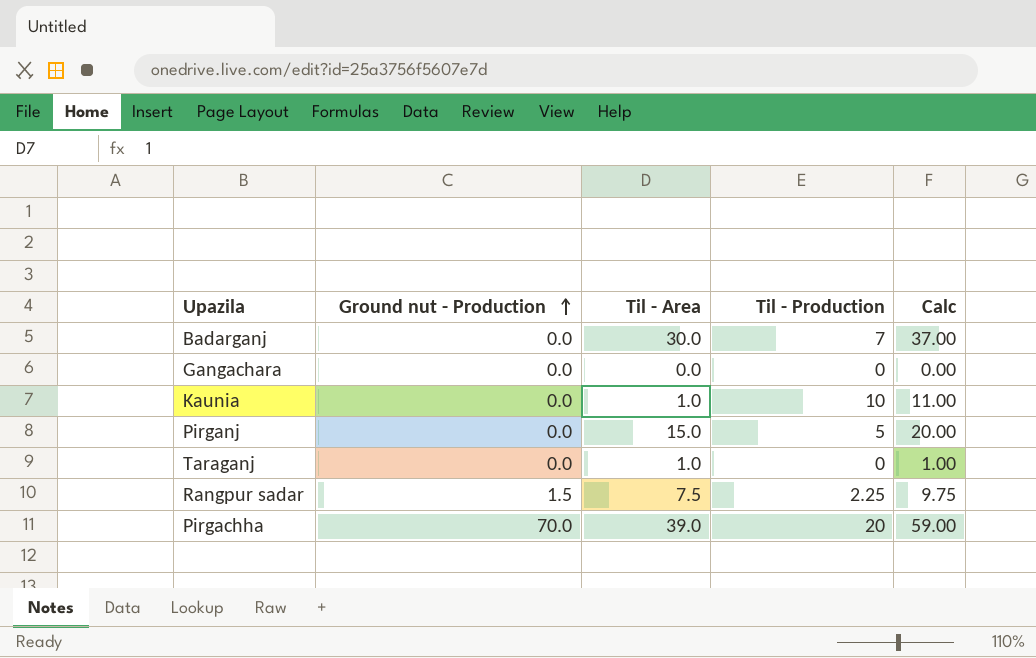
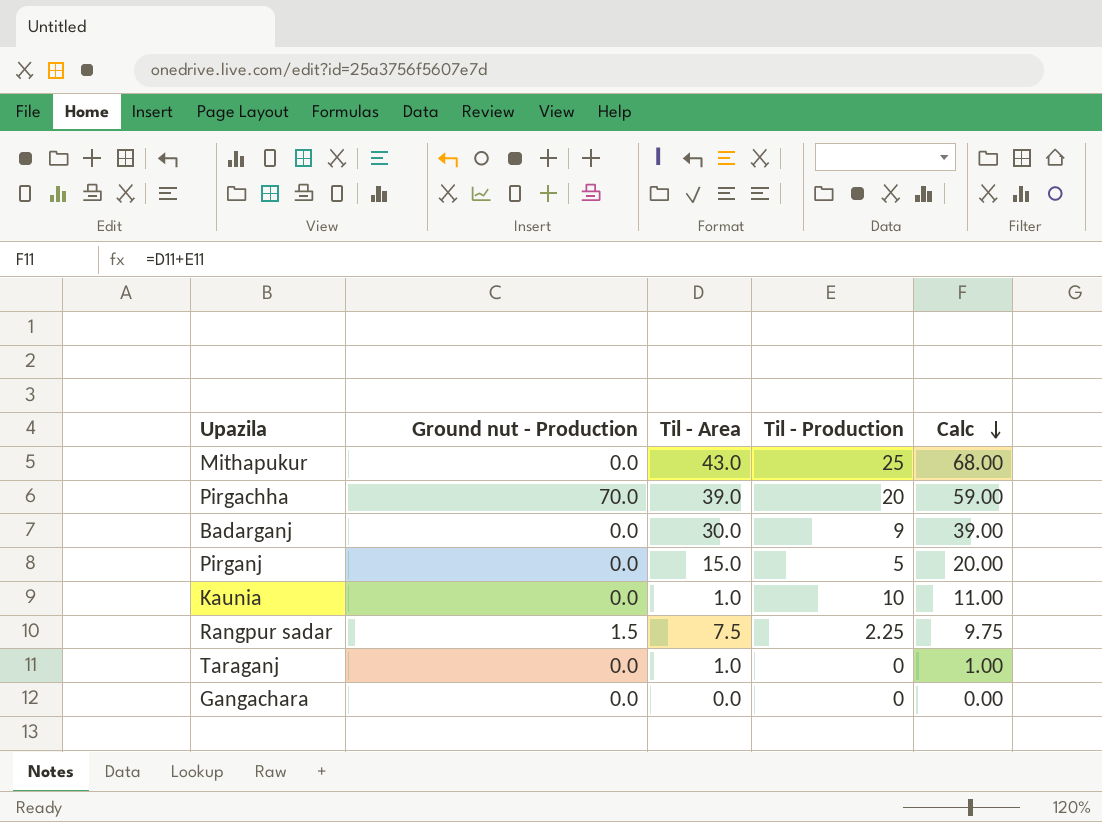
row order: Ground nut - Production ascending -> Calc descending
row Mithapukur: none -> 0.0 | 43.0 | 25 | 68.00
Badarganj | Til - Production: 7 -> 9
Badarganj | Calc: 37.00 -> 39.00

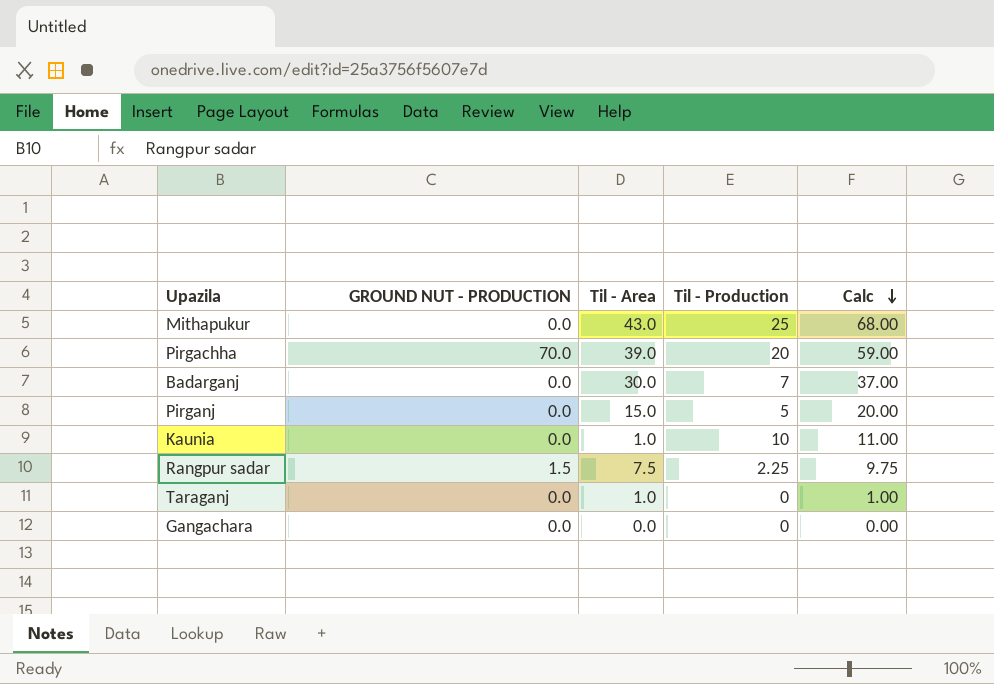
column name: Ground nut - Production -> GROUND NUT - PRODUCTION
Badarganj | Til - Production: 9 -> 7
Badarganj | Calc: 39.00 -> 37.00

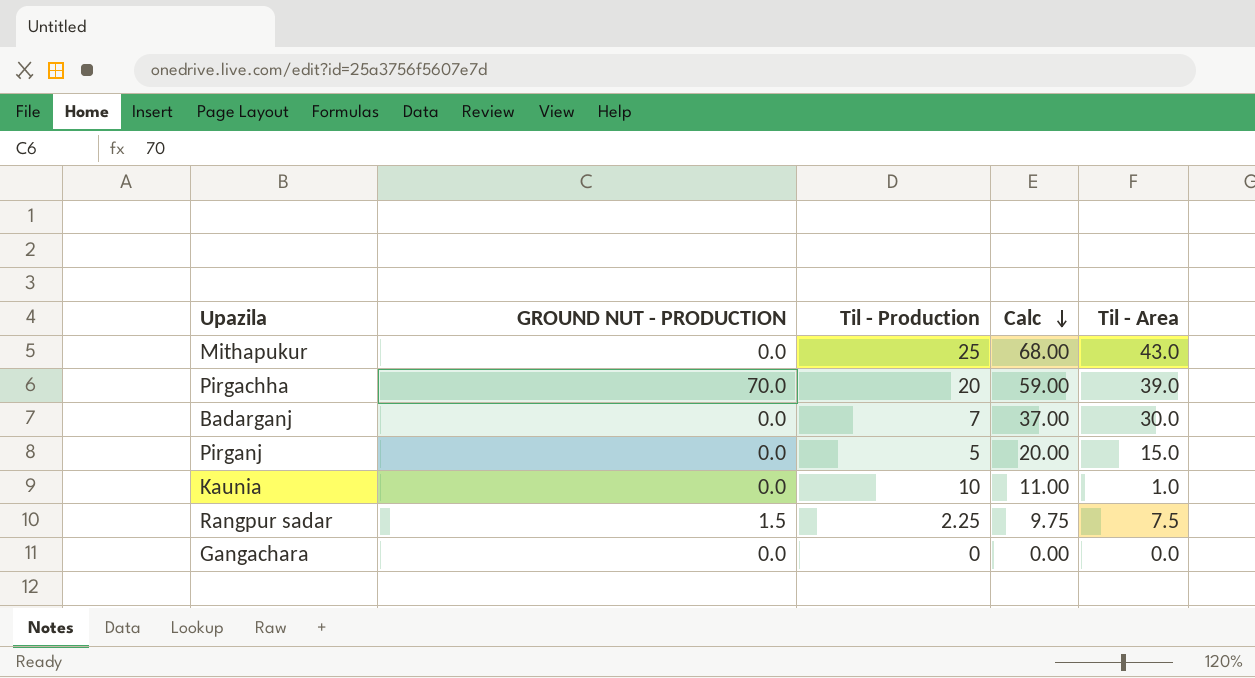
column Til - Area | position: 3 -> 5
row Taraganj: 0.0 | 1.0 | 0 | 1.00 -> none

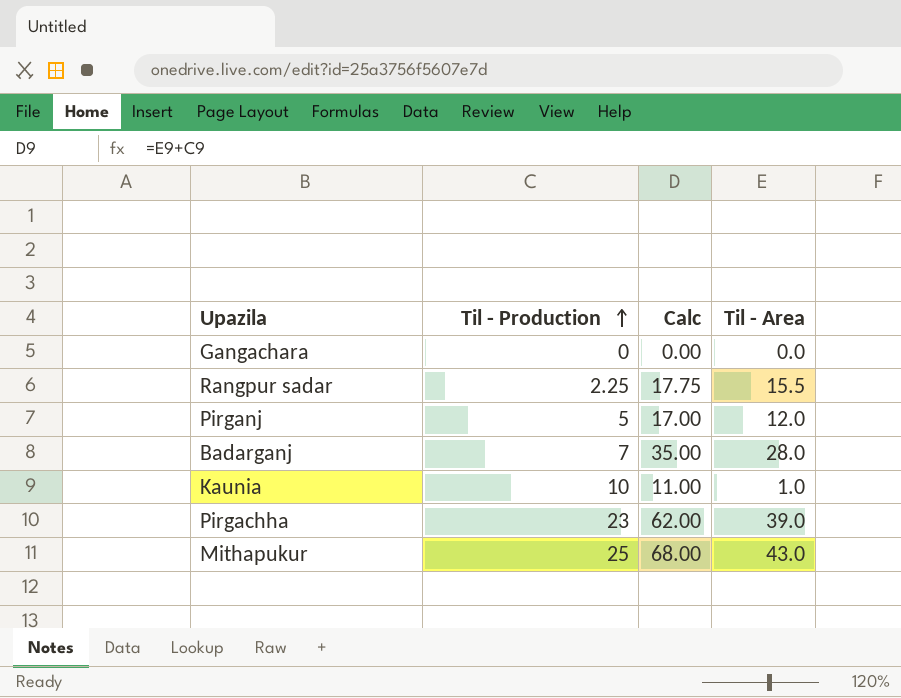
row order: Calc descending -> Til - Production ascending
column GROUND NUT - PRODUCTION | position: 2 -> none
Rangpur sadar | Calc: 9.75 -> 17.75
Rangpur sadar | Til - Area: 7.5 -> 15.5
Pirganj | Calc: 20.00 -> 17.00
Pirganj | Til - Area: 15.0 -> 12.0
Badarganj | Calc: 37.00 -> 35.00
Badarganj | Til - Area: 30.0 -> 28.0
Pirgachha | Til - Production: 20 -> 23
Pirgachha | Calc: 59.00 -> 62.00

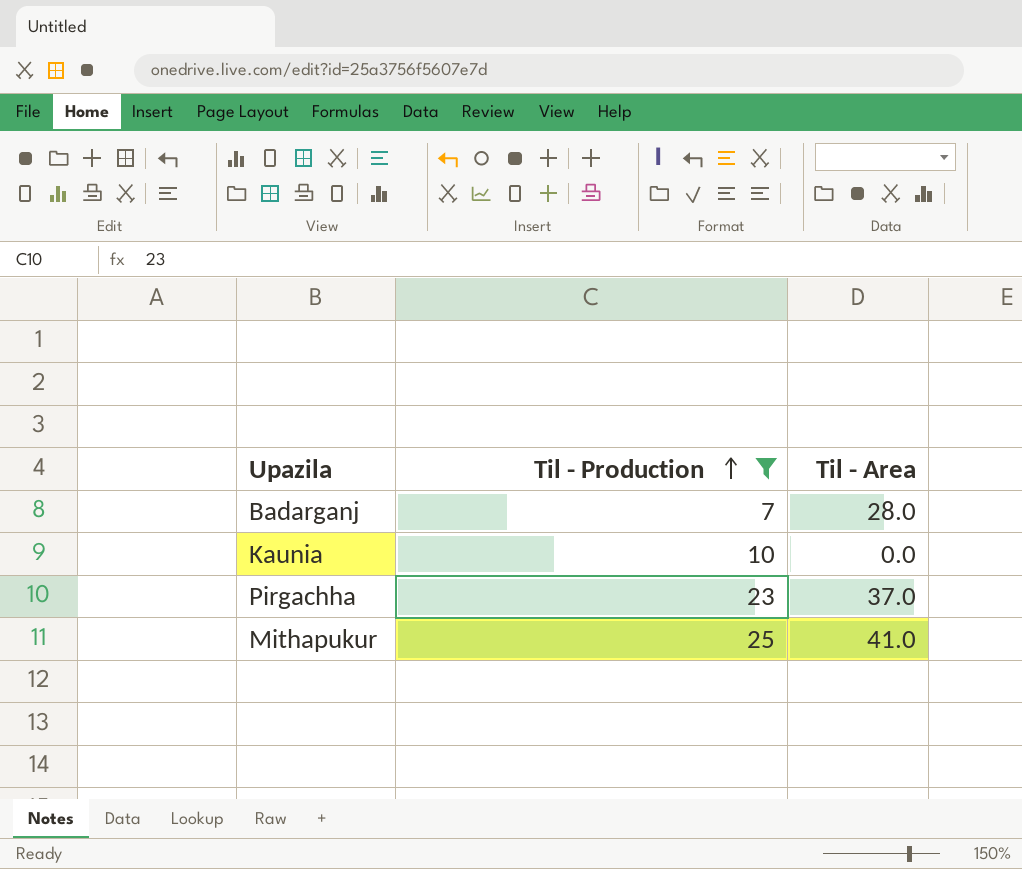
filter: none -> Til - Production >= 7
column Calc | formula: [Til - Production] + [Til - Area] -> none
Kaunia | Til - Area: 1.0 -> 0.0
Pirgachha | Til - Area: 39.0 -> 37.0
Mithapukur | Til - Area: 43.0 -> 41.0

